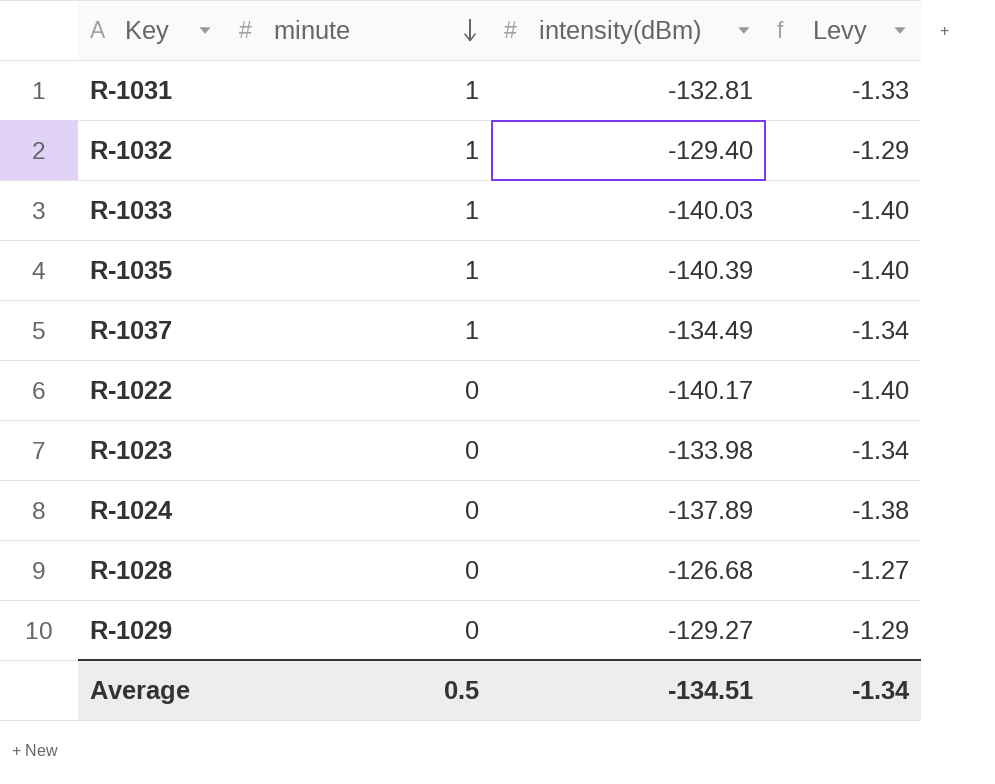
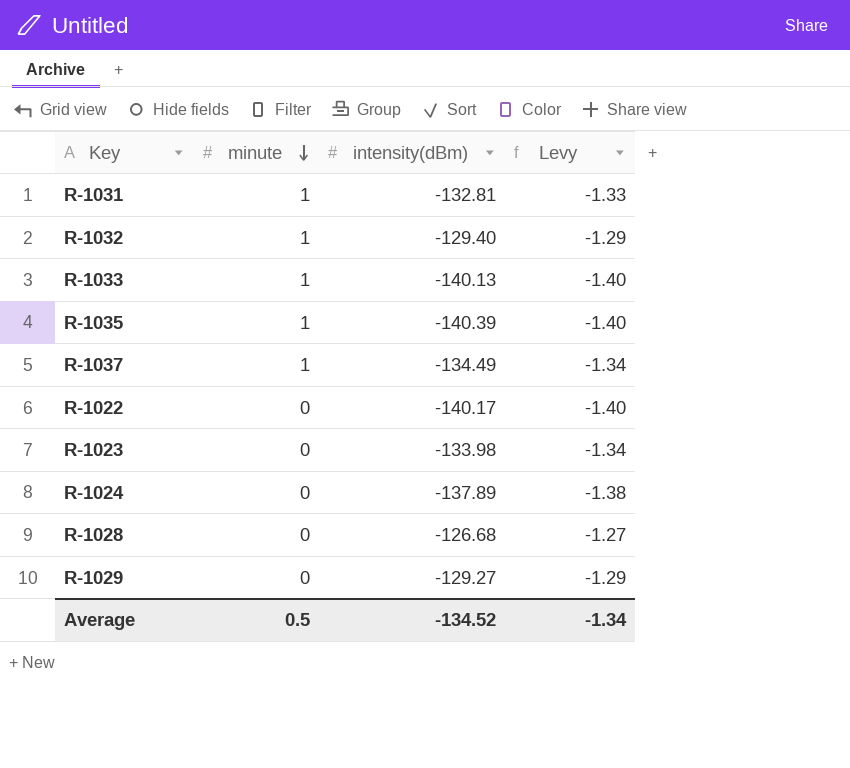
R-1033 | intensity(dBm): -140.03 -> -140.13
Average | intensity(dBm): -134.51 -> -134.52

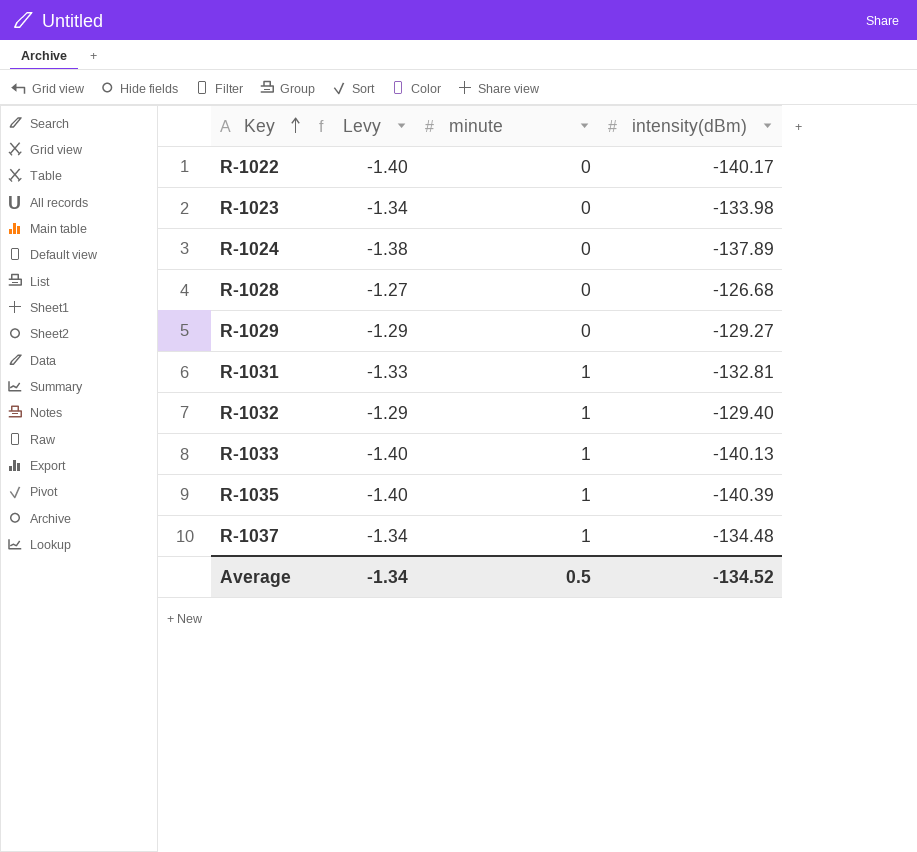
row order: minute descending -> Key ascending
column Levy | position: 4 -> 2
R-1037 | intensity(dBm): -134.49 -> -134.48

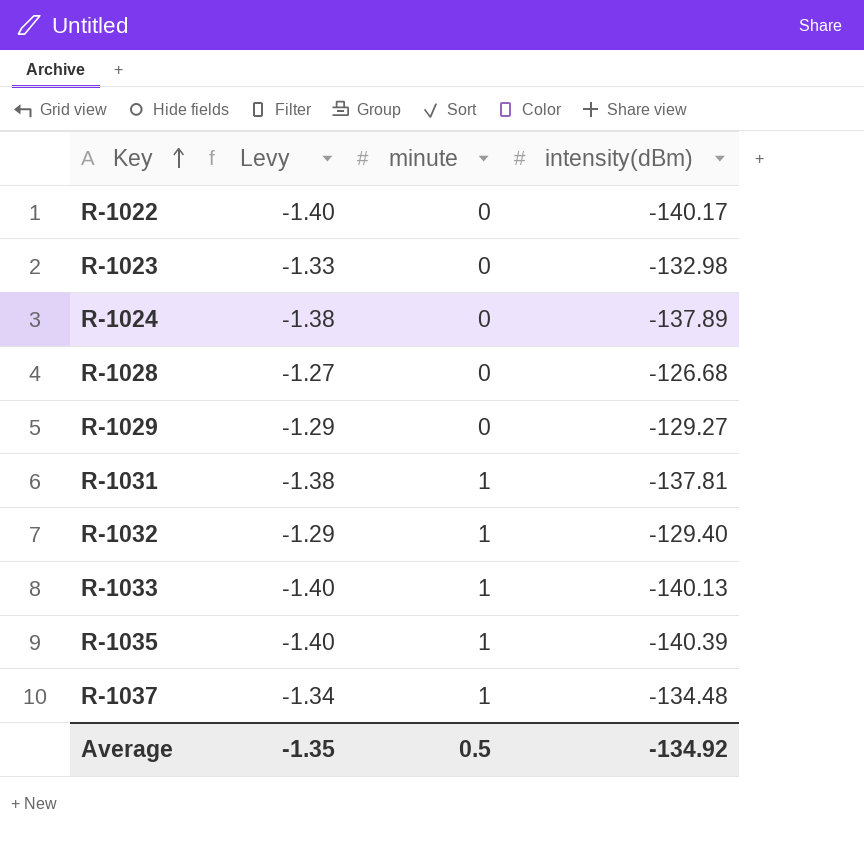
R-1023 | Levy: -1.34 -> -1.33
R-1023 | intensity(dBm): -133.98 -> -132.98
R-1031 | Levy: -1.33 -> -1.38
R-1031 | intensity(dBm): -132.81 -> -137.81
Average | Levy: -1.34 -> -1.35
Average | intensity(dBm): -134.52 -> -134.92

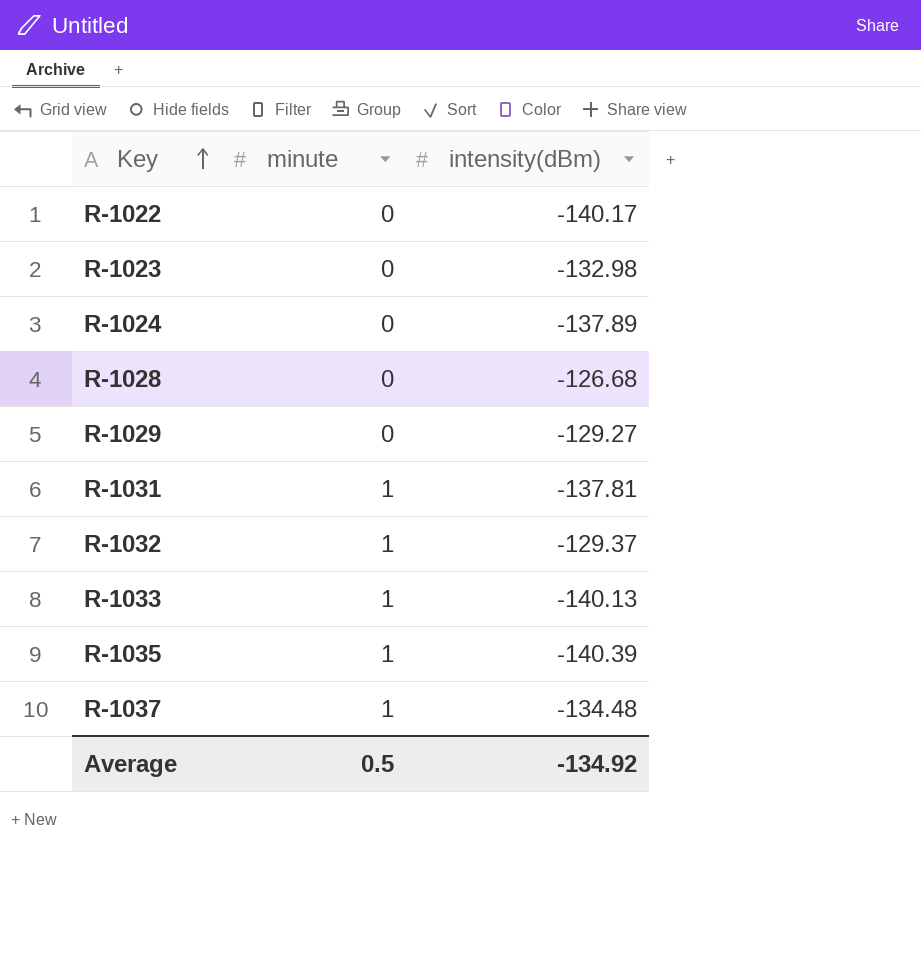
column Levy | formula: [intensity(dBm)] * 0.01 -> none
R-1032 | intensity(dBm): -129.40 -> -129.37

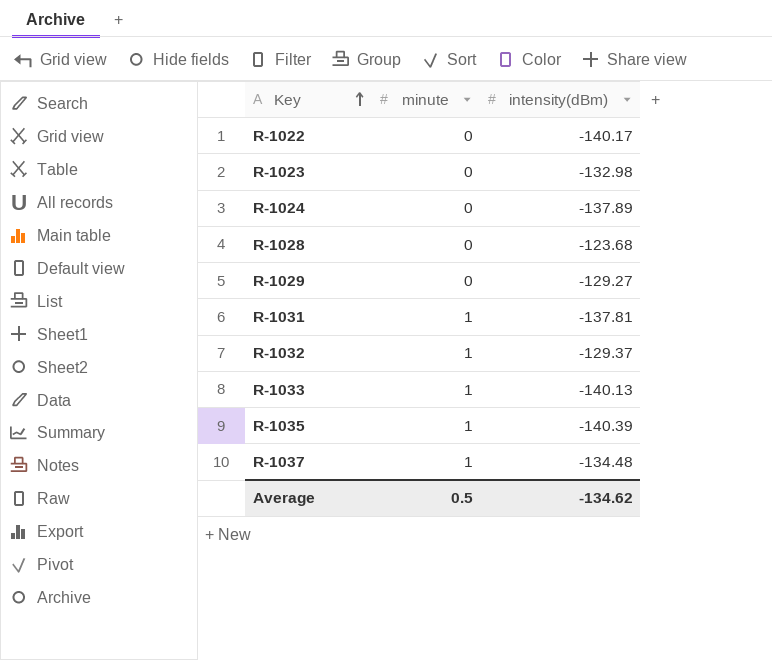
R-1028 | intensity(dBm): -126.68 -> -123.68
Average | intensity(dBm): -134.92 -> -134.62

